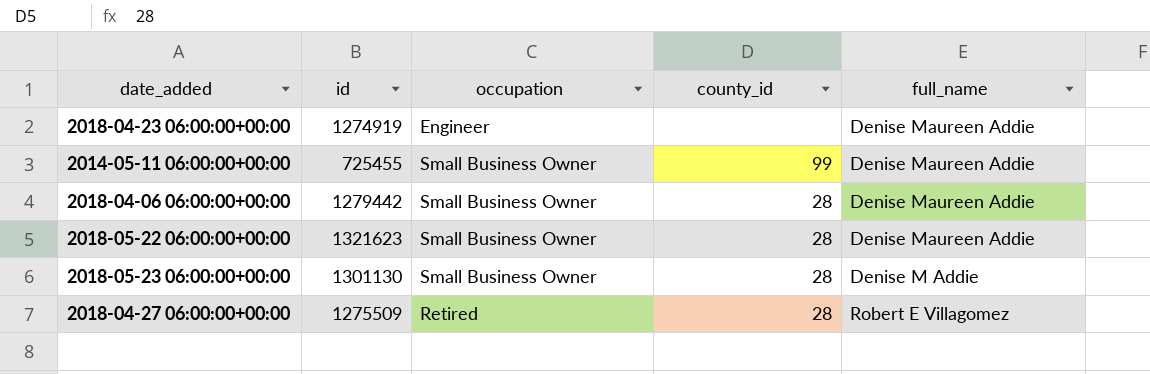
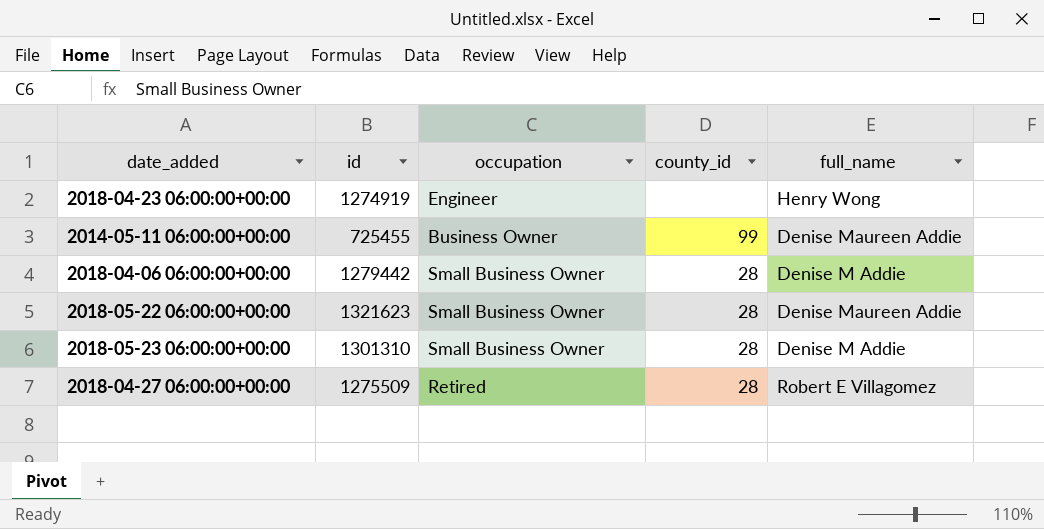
2018-04-23 06:00:00+00:00 | full_name: Denise Maureen Addie -> Henry Wong
2014-05-11 06:00:00+00:00 | occupation: Small Business Owner -> Business Owner
2018-04-06 06:00:00+00:00 | full_name: Denise Maureen Addie -> Denise M Addie
2018-05-23 06:00:00+00:00 | id: 1301130 -> 1301310

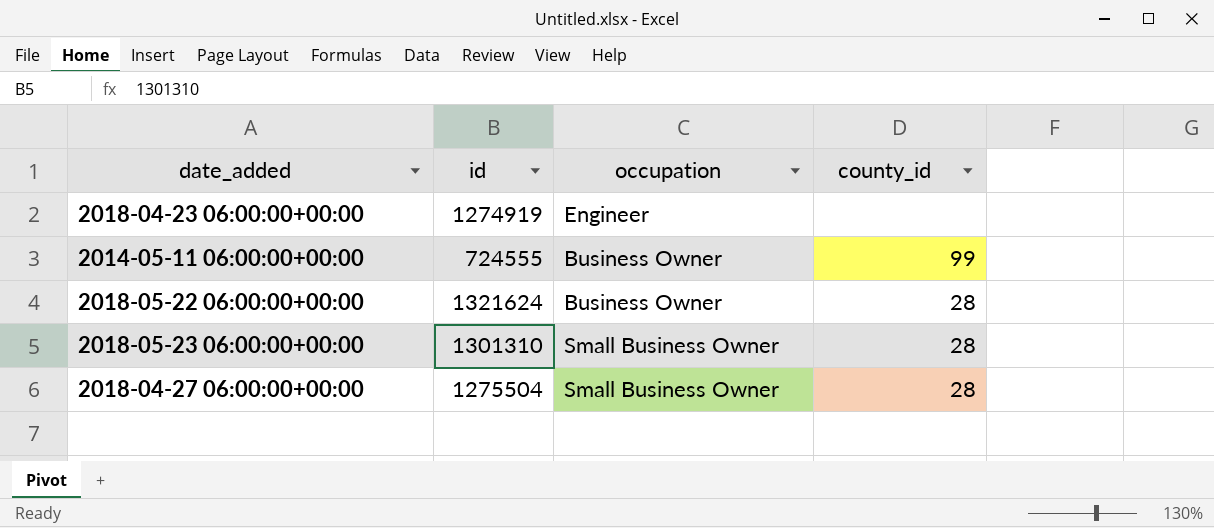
column full_name | position: 5 -> none
row 2018-04-06 06:00:00+00:00: 1279442 | Small Business Owner | 28 | Denise M Addie -> none
2014-05-11 06:00:00+00:00 | id: 725455 -> 724555
2018-05-22 06:00:00+00:00 | id: 1321623 -> 1321624
2018-05-22 06:00:00+00:00 | occupation: Small Business Owner -> Business Owner
2018-04-27 06:00:00+00:00 | id: 1275509 -> 1275504
2018-04-27 06:00:00+00:00 | occupation: Retired -> Small Business Owner

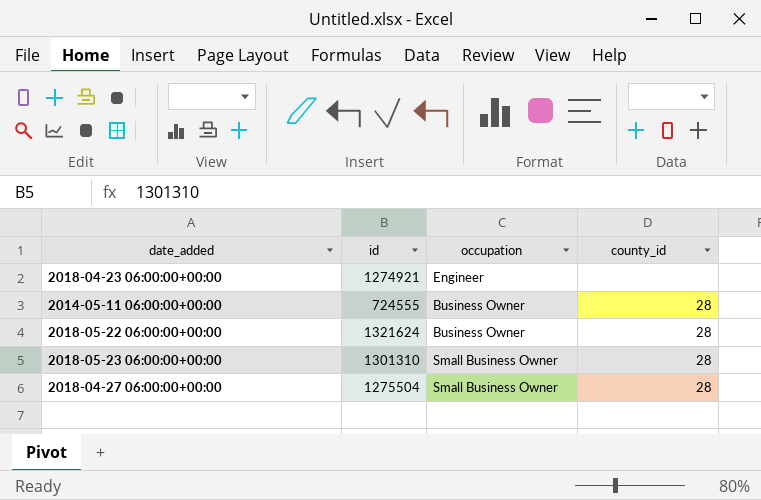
2018-04-23 06:00:00+00:00 | id: 1274919 -> 1274921
2014-05-11 06:00:00+00:00 | county_id: 99 -> 28

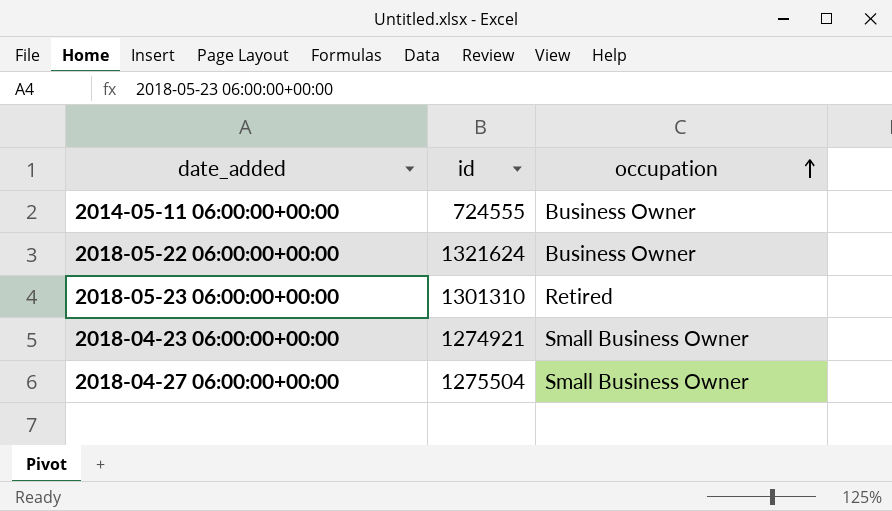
row order: none -> occupation ascending
column county_id | position: 4 -> none
2018-05-23 06:00:00+00:00 | occupation: Small Business Owner -> Retired
2018-04-23 06:00:00+00:00 | occupation: Engineer -> Small Business Owner

